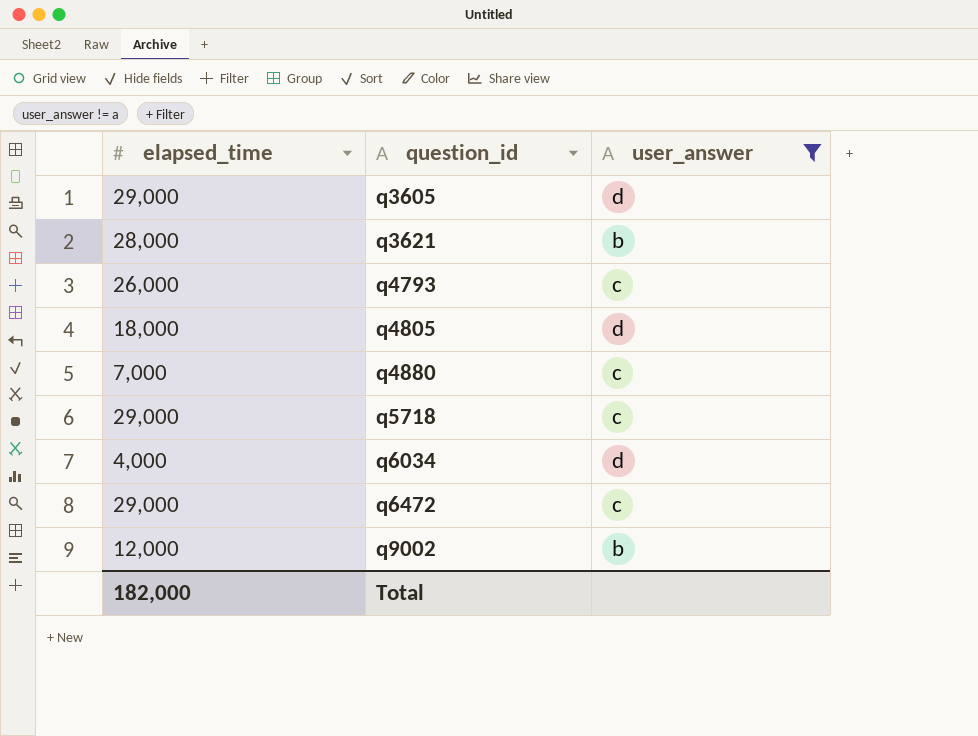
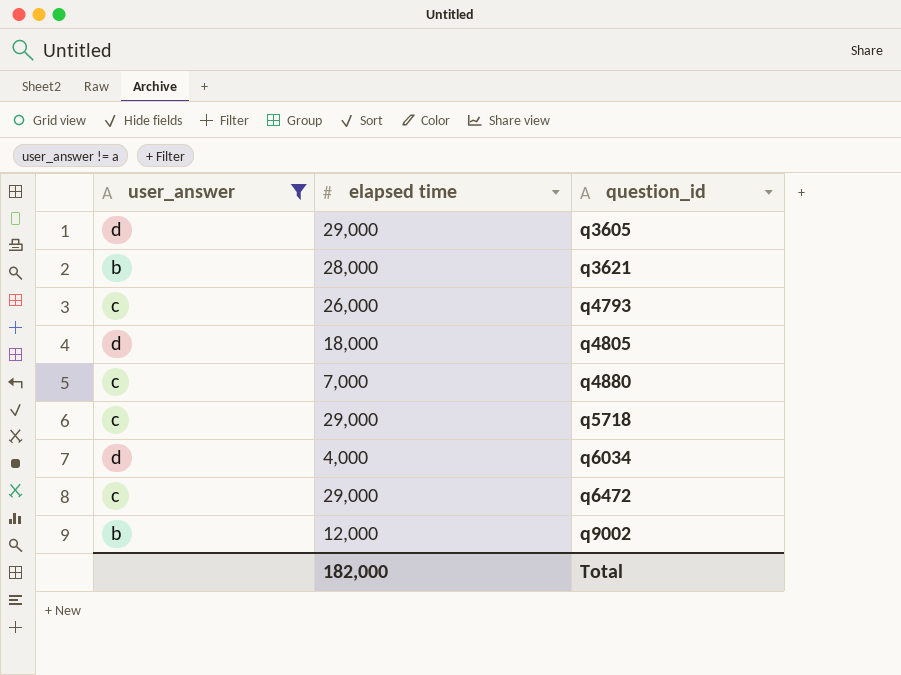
column user_answer | position: 3 -> 1
column name: elapsed_time -> elapsed time

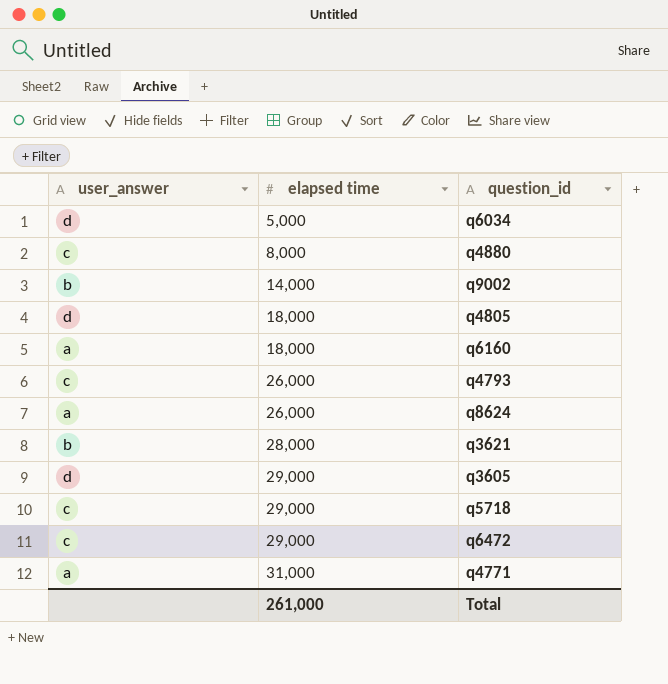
filter: user_answer != a -> none
row order: question_id ascending -> elapsed time ascending
q6034 | elapsed time: 4,000 -> 5,000
q4880 | elapsed time: 7,000 -> 8,000
q9002 | elapsed time: 12,000 -> 14,000
Total | elapsed time: 182,000 -> 261,000

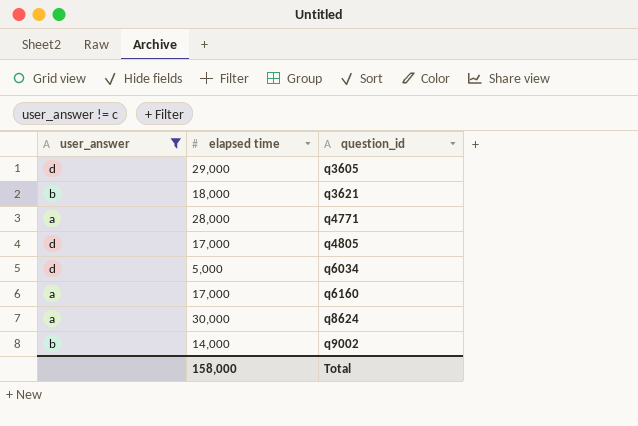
filter: none -> user_answer != c
row order: elapsed time ascending -> question_id ascending
q3621 | elapsed time: 28,000 -> 18,000
q4771 | elapsed time: 31,000 -> 28,000
q4805 | elapsed time: 18,000 -> 17,000
q6160 | elapsed time: 18,000 -> 17,000
q8624 | elapsed time: 26,000 -> 30,000
Total | elapsed time: 261,000 -> 158,000

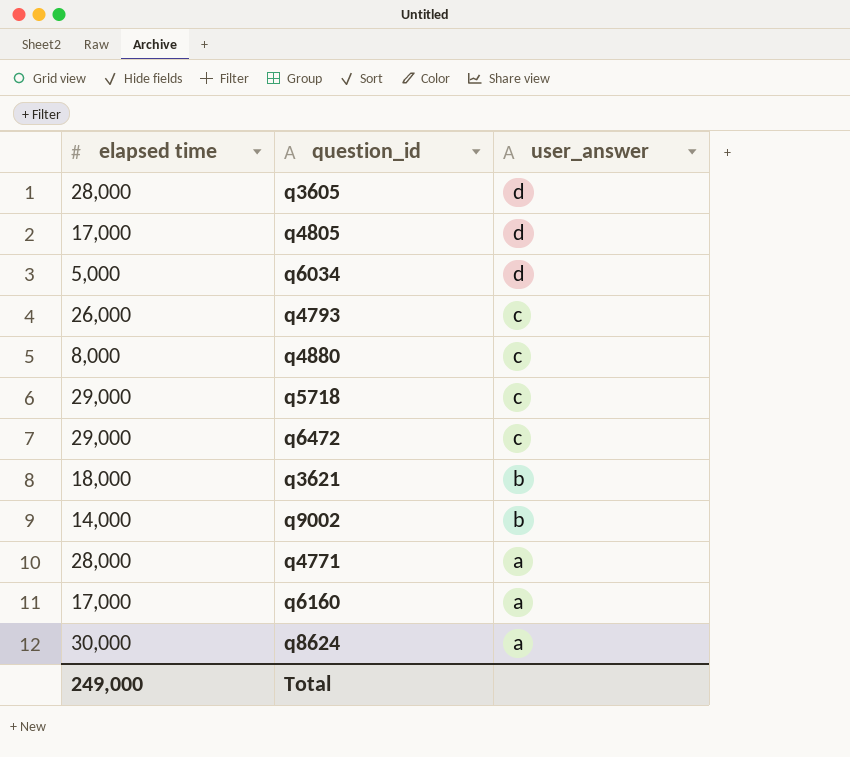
filter: user_answer != c -> none
row order: question_id ascending -> user_answer descending
column user_answer | position: 1 -> 3
q3605 | elapsed time: 29,000 -> 28,000
Total | elapsed time: 158,000 -> 249,000

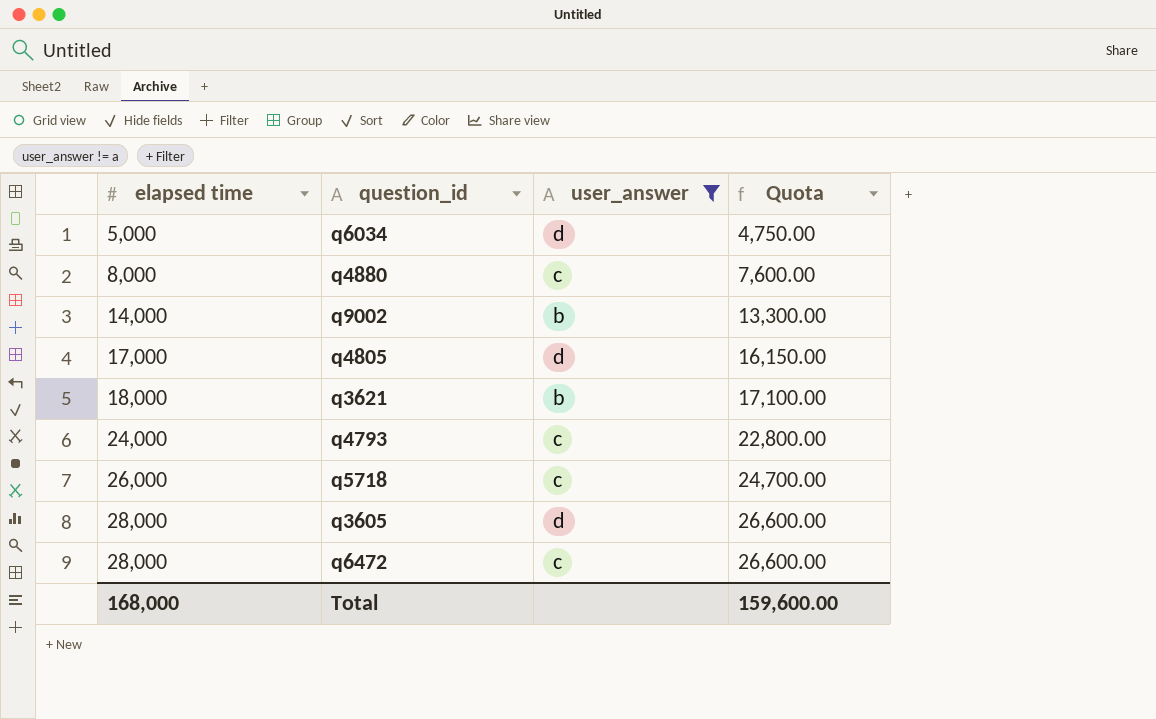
filter: none -> user_answer != a
row order: user_answer descending -> elapsed time ascending
column Quota | formula: none -> [elapsed time] * 0.95
q4793 | elapsed time: 26,000 -> 24,000
q5718 | elapsed time: 29,000 -> 26,000
q6472 | elapsed time: 29,000 -> 28,000
Total | elapsed time: 249,000 -> 168,000

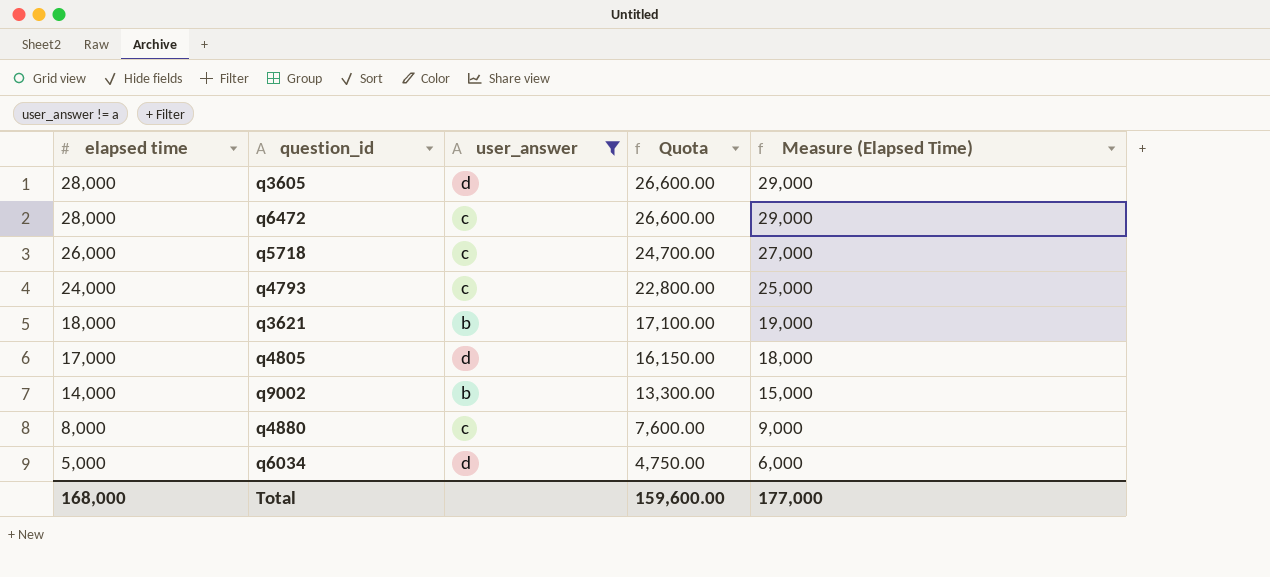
row order: elapsed time ascending -> elapsed time descending
column Measure (Elapsed Time) | formula: none -> [elapsed time] + 1000

